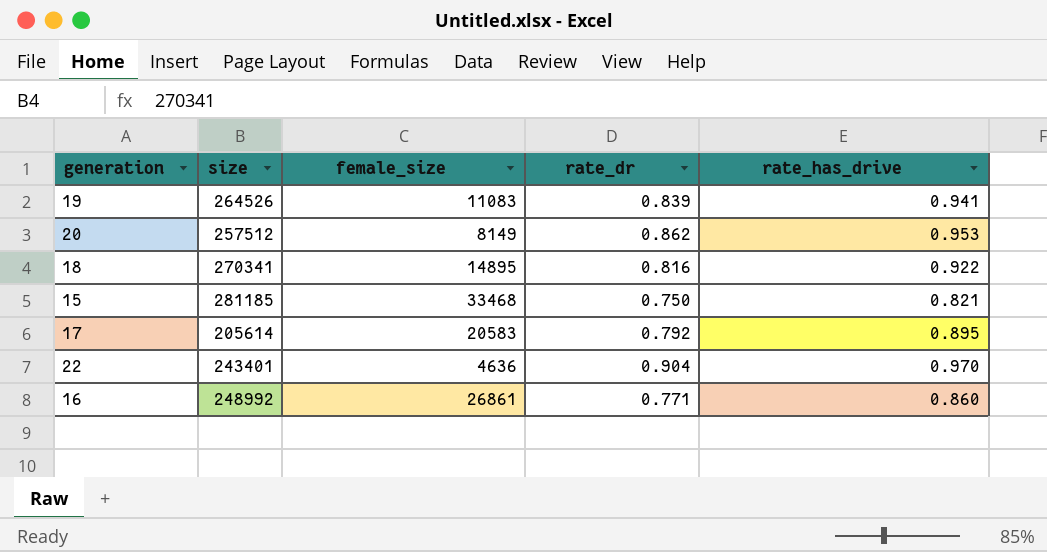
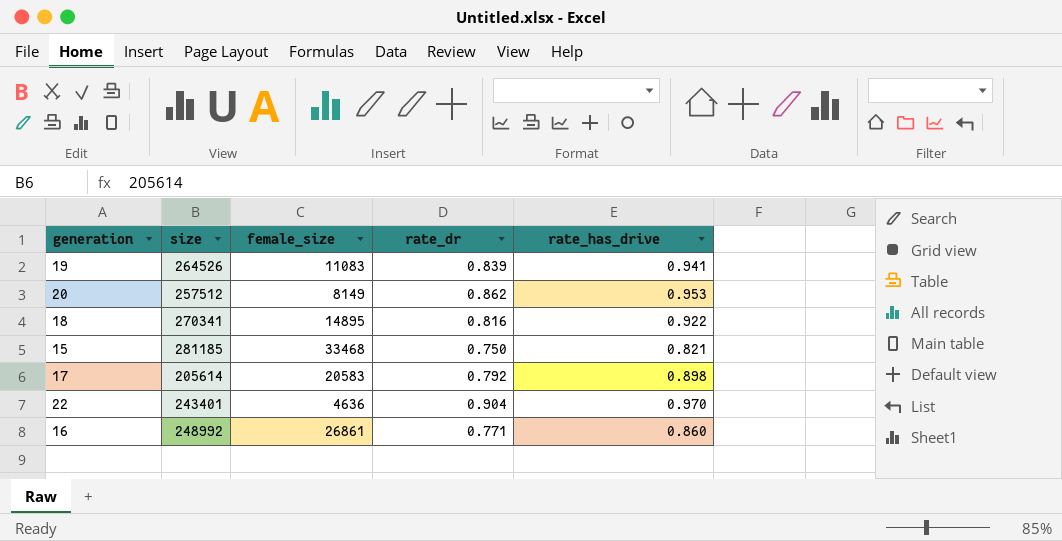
17 | rate_has_drive: 0.895 -> 0.898

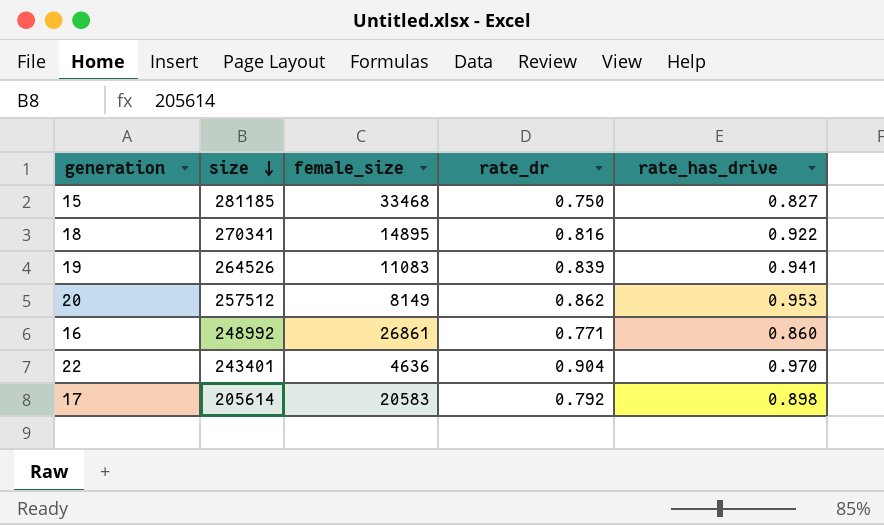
row order: none -> size descending
15 | rate_has_drive: 0.821 -> 0.827

